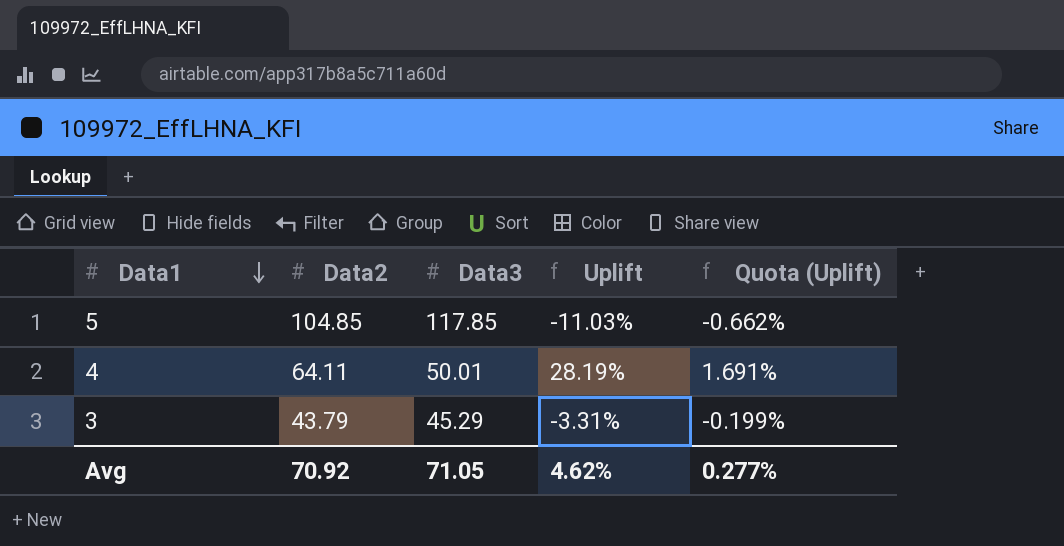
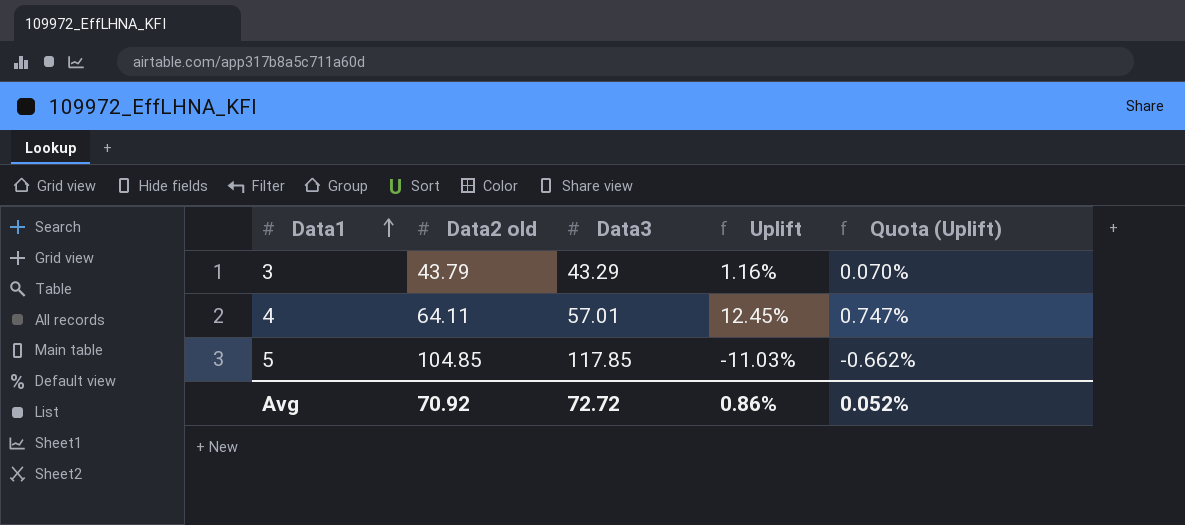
row order: Data1 descending -> Data1 ascending
column name: Data2 -> Data2 old
3 | Data3: 45.29 -> 43.29
3 | Uplift: -3.31% -> 1.16%
3 | Quota (Uplift): -0.199% -> 0.070%
4 | Data3: 50.01 -> 57.01
4 | Uplift: 28.19% -> 12.45%
4 | Quota (Uplift): 1.691% -> 0.747%
Avg | Data3: 71.05 -> 72.72
Avg | Uplift: 4.62% -> 0.86%
Avg | Quota (Uplift): 0.277% -> 0.052%

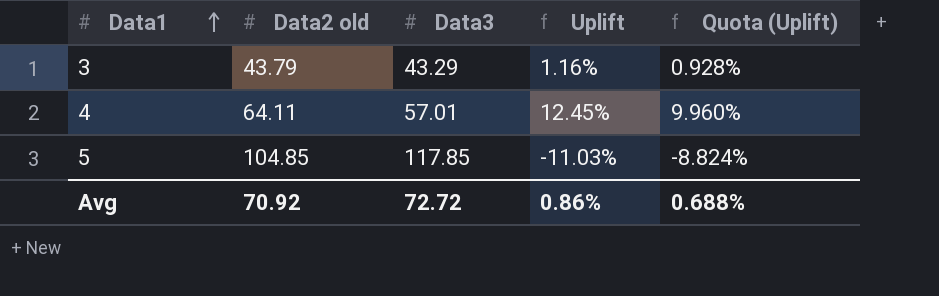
column Quota (Uplift) | formula: [Uplift] * 0.06 -> [Uplift] * 0.8
Avg | Quota (Uplift): 0.052% -> 0.688%

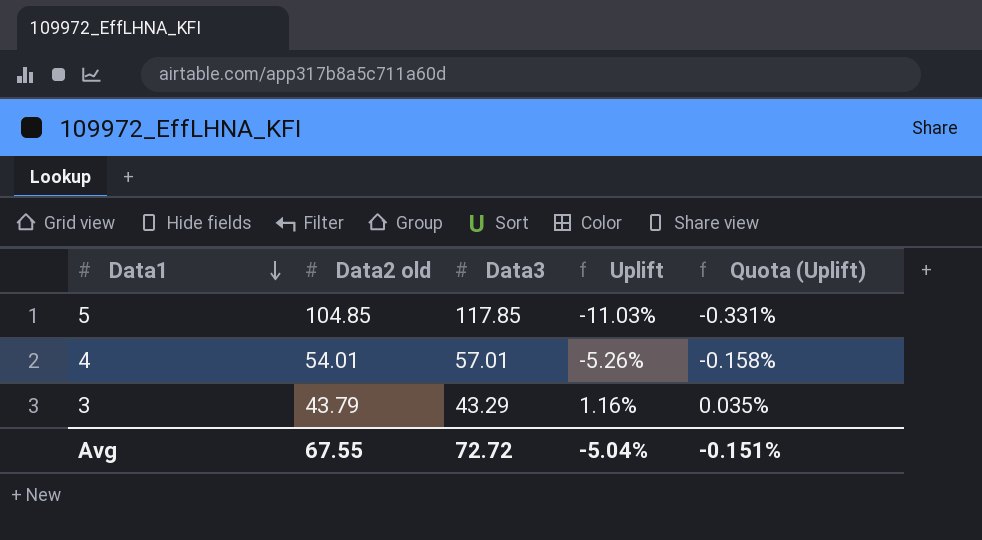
row order: Data1 ascending -> Data1 descending
column Quota (Uplift) | formula: [Uplift] * 0.8 -> [Uplift] * 0.03
4 | Data2 old: 64.11 -> 54.01
4 | Uplift: 12.45% -> -5.26%
Avg | Data2 old: 70.92 -> 67.55
Avg | Uplift: 0.86% -> -5.04%
Avg | Quota (Uplift): 0.688% -> -0.151%

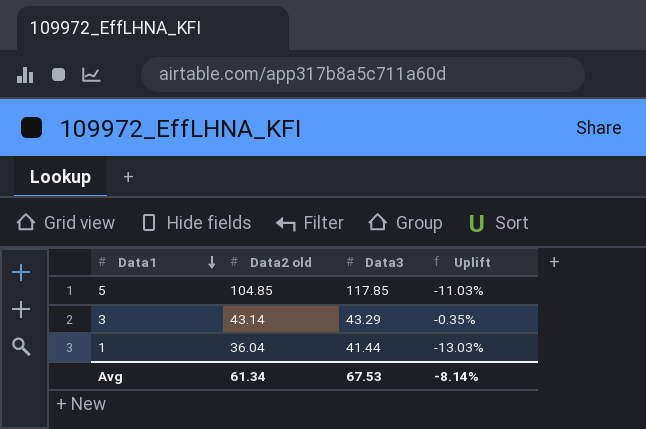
column Quota (Uplift) | formula: [Uplift] * 0.03 -> none
row 4: 54.01 | 57.01 | -5.26% | -0.158% -> none
3 | Data2 old: 43.79 -> 43.14
3 | Uplift: 1.16% -> -0.35%
row 1: none -> 36.04 | 41.44 | -13.03%
Avg | Data2 old: 67.55 -> 61.34
Avg | Data3: 72.72 -> 67.53
Avg | Uplift: -5.04% -> -8.14%

